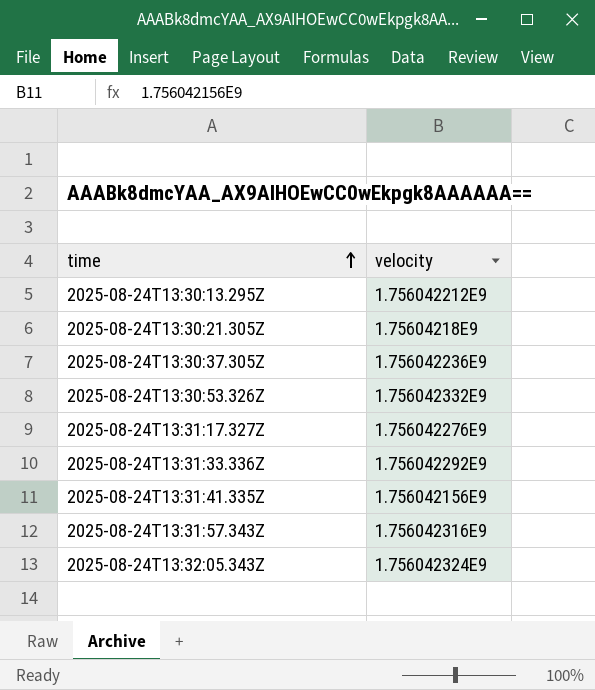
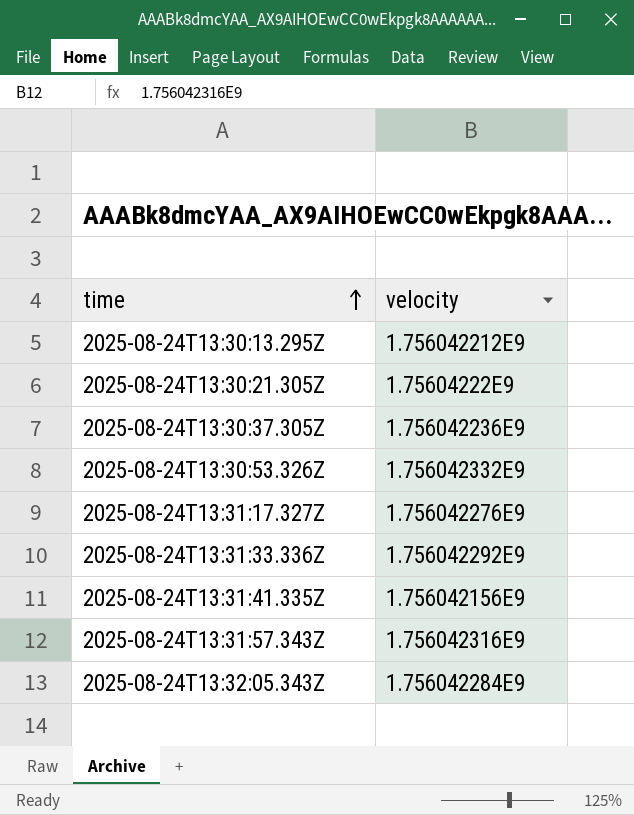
2025-08-24T13:30:21.305Z | velocity: 1.75604218E9 -> 1.75604222E9
2025-08-24T13:32:05.343Z | velocity: 1.756042324E9 -> 1.756042284E9

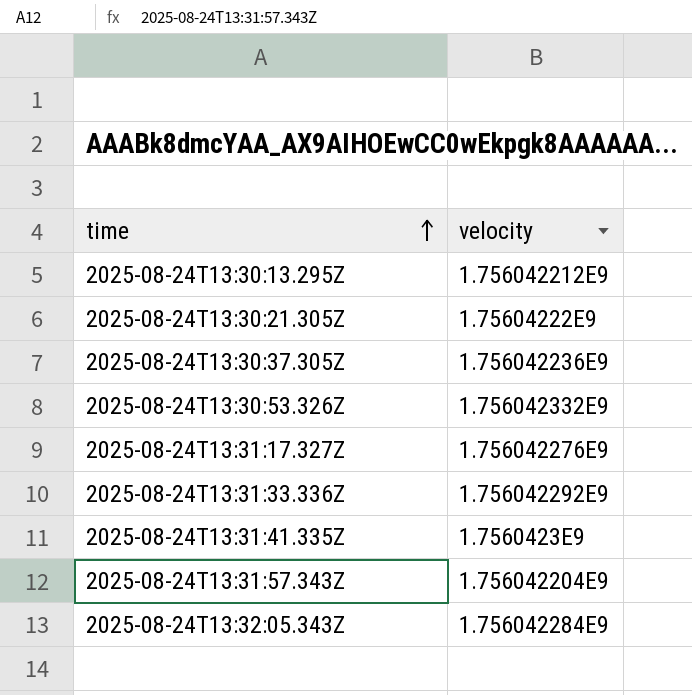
2025-08-24T13:31:41.335Z | velocity: 1.756042156E9 -> 1.7560423E9
2025-08-24T13:31:57.343Z | velocity: 1.756042316E9 -> 1.756042204E9

